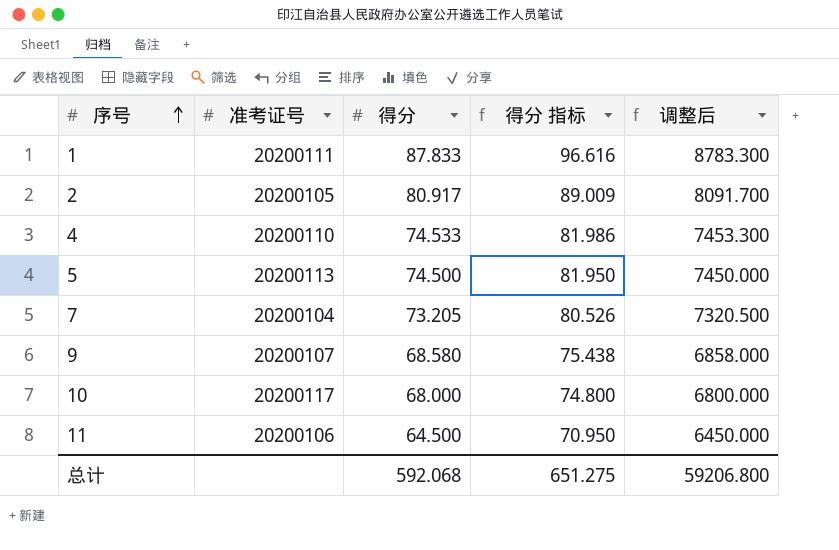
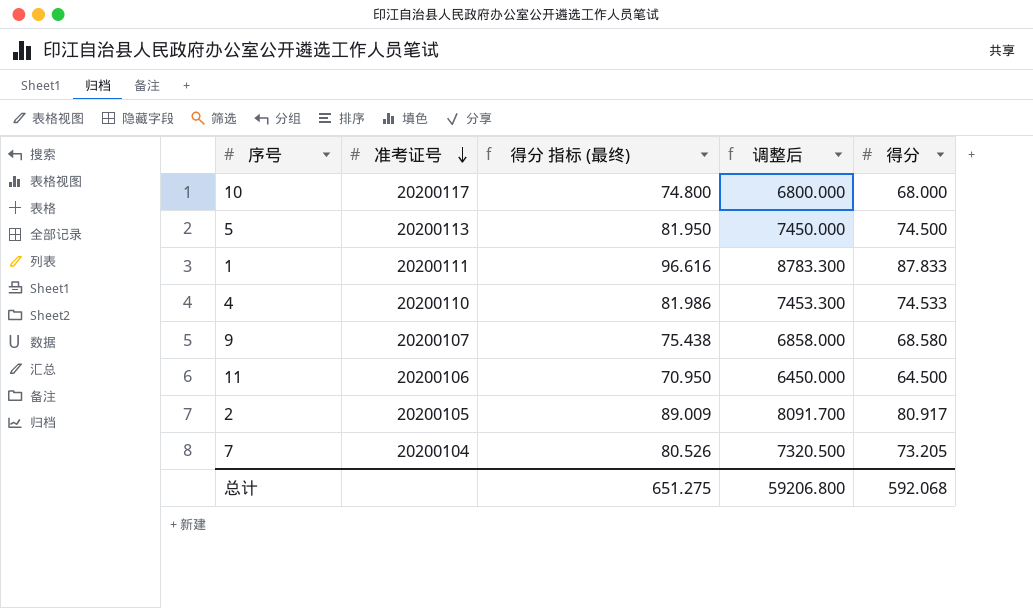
row order: 序号 ascending -> 准考证号 descending
column name: 得分 指标 -> 得分 指标 (最终)
column 得分 | position: 3 -> 5

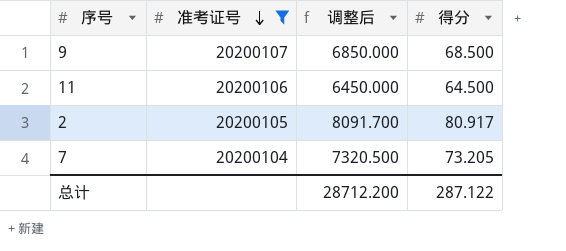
filter: none -> 准考证号 <= 20200107
column 得分 指标 (最终) | formula: [得分] * 1.1 -> none
9 | 调整后: 6858.000 -> 6850.000
9 | 得分: 68.580 -> 68.500
总计 | 调整后: 59206.800 -> 28712.200
总计 | 得分: 592.068 -> 287.122

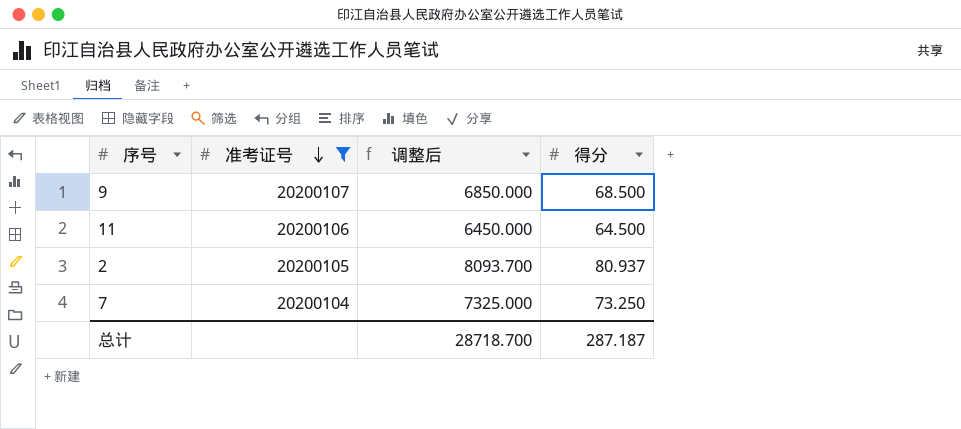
2 | 调整后: 8091.700 -> 8093.700
2 | 得分: 80.917 -> 80.937
7 | 调整后: 7320.500 -> 7325.000
7 | 得分: 73.205 -> 73.250
总计 | 调整后: 28712.200 -> 28718.700
总计 | 得分: 287.122 -> 287.187

